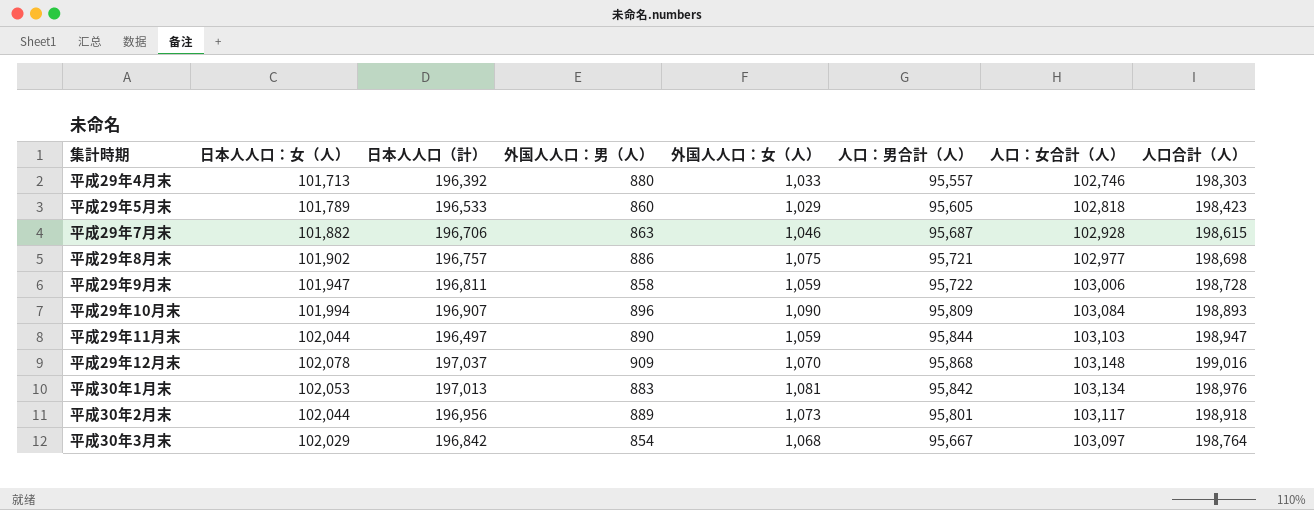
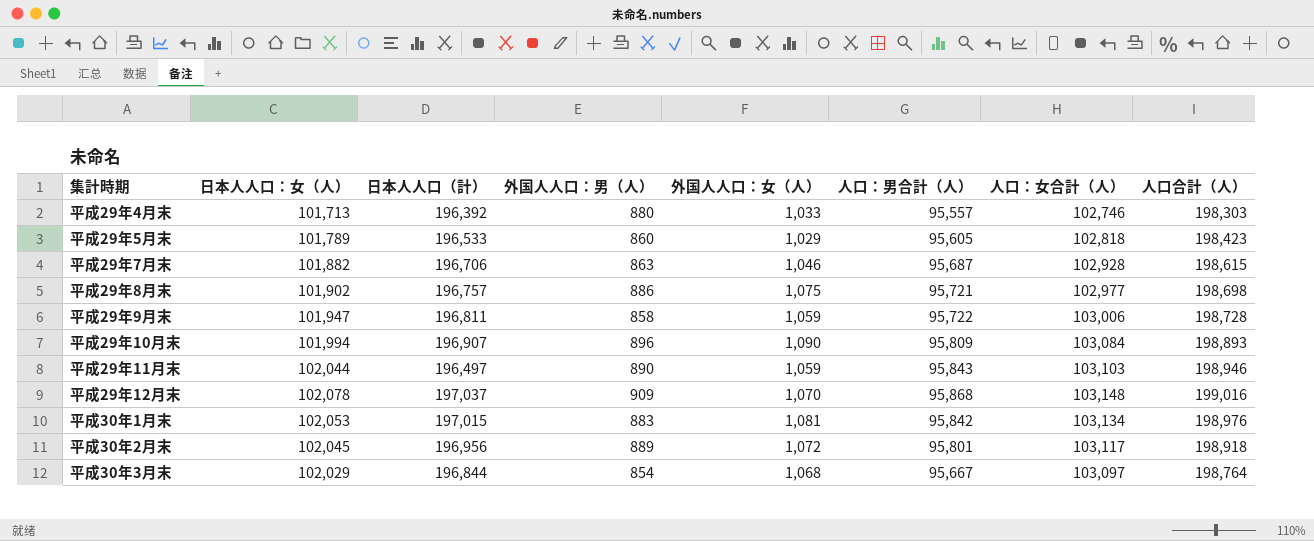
平成29年11月末 | 人口：男合計（人）: 95,844 -> 95,843
平成29年11月末 | 人口合計（人）: 198,947 -> 198,946
平成30年1月末 | 日本人人口（計）: 197,013 -> 197,015
平成30年2月末 | 日本人人口：女（人）: 102,044 -> 102,045
平成30年2月末 | 外国人人口：女（人）: 1,073 -> 1,072
平成30年3月末 | 日本人人口（計）: 196,842 -> 196,844

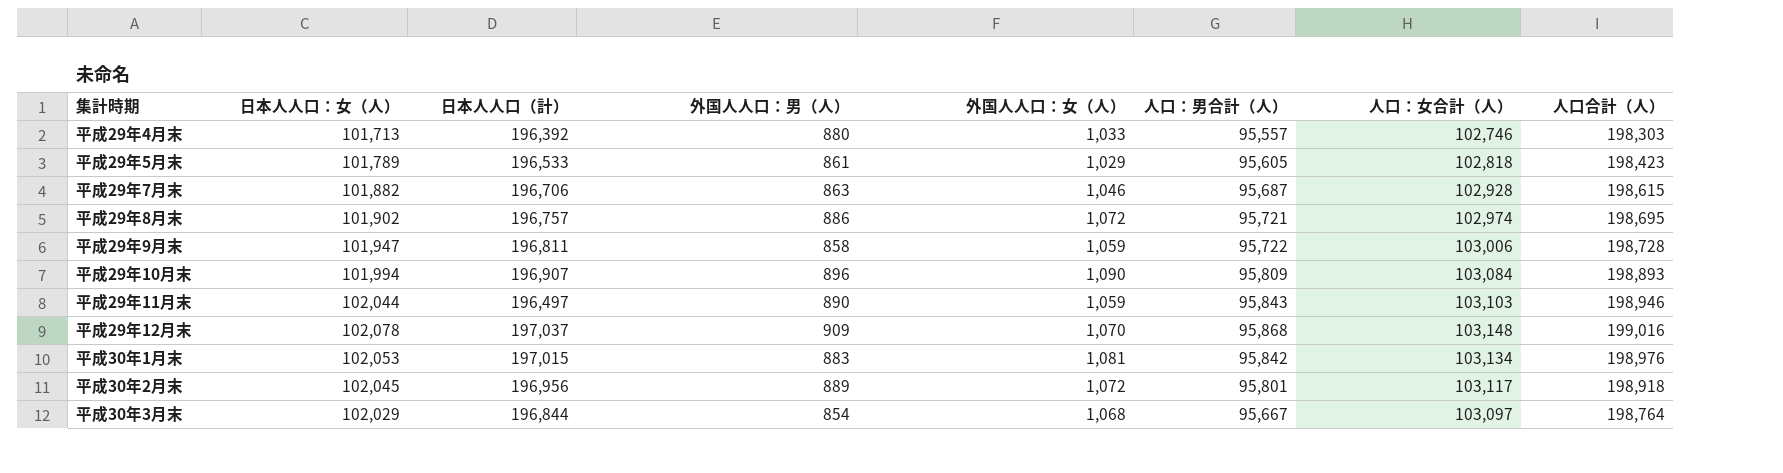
平成29年5月末 | 外国人人口：男（人）: 860 -> 861
平成29年8月末 | 外国人人口：女（人）: 1,075 -> 1,072
平成29年8月末 | 人口：女合計（人）: 102,977 -> 102,974
平成29年8月末 | 人口合計（人）: 198,698 -> 198,695

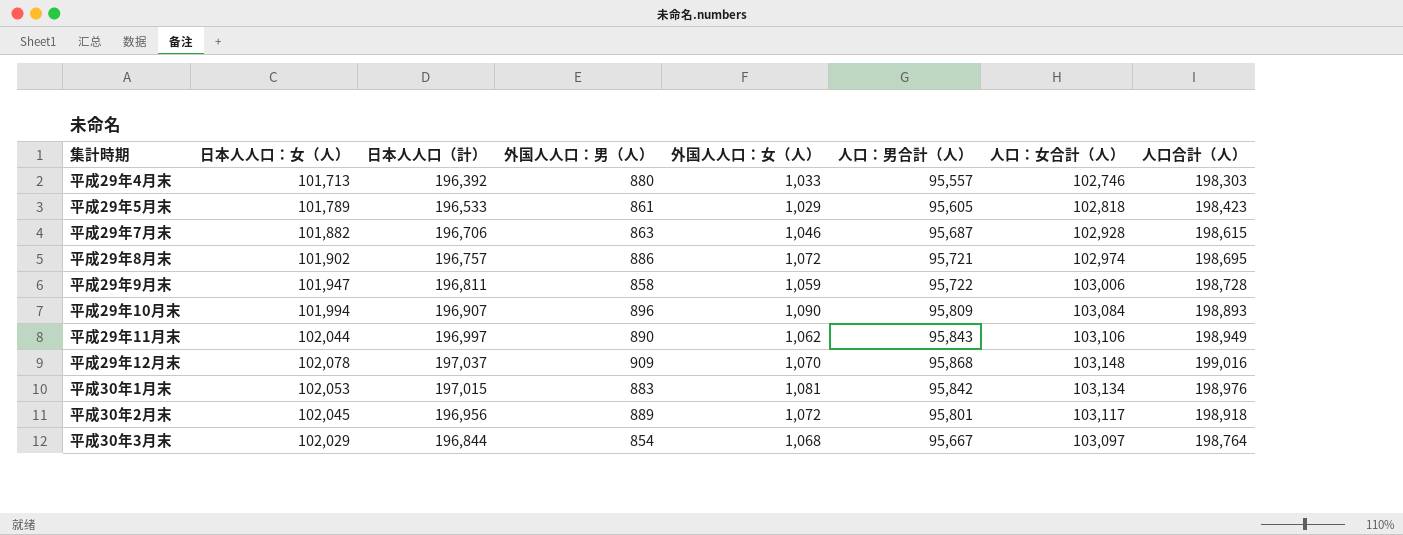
平成29年11月末 | 日本人人口（計）: 196,497 -> 196,997
平成29年11月末 | 外国人人口：女（人）: 1,059 -> 1,062
平成29年11月末 | 人口：女合計（人）: 103,103 -> 103,106
平成29年11月末 | 人口合計（人）: 198,946 -> 198,949

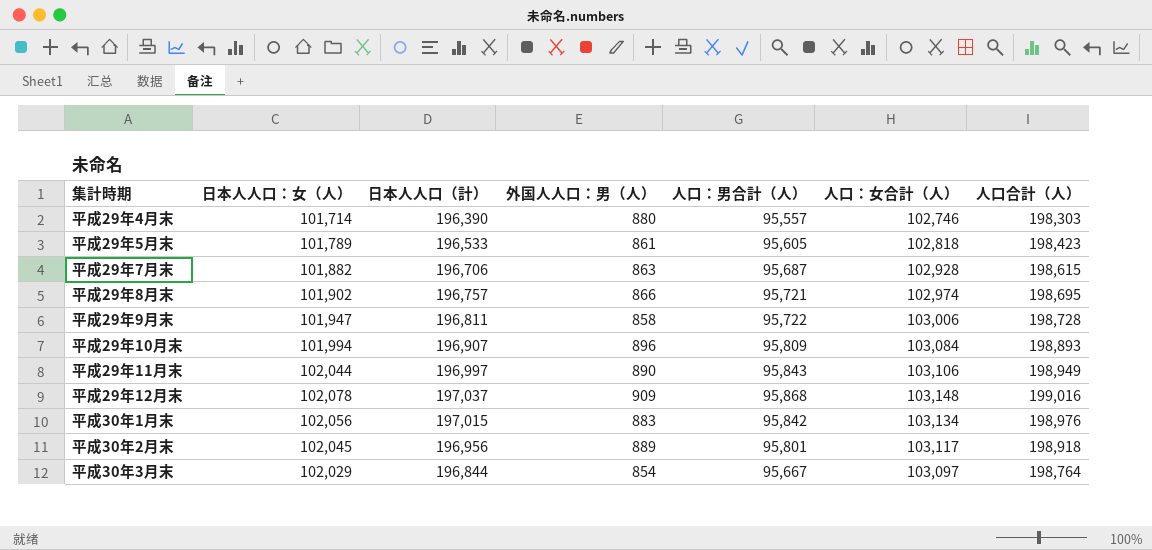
column 外国人人口：女（人） | formula: [人口：女合計（人）] - [日本人人口：女（人）] -> none
平成29年4月末 | 日本人人口：女（人）: 101,713 -> 101,714
平成29年4月末 | 日本人人口（計）: 196,392 -> 196,390
平成29年8月末 | 外国人人口：男（人）: 886 -> 866
平成30年1月末 | 日本人人口：女（人）: 102,053 -> 102,056

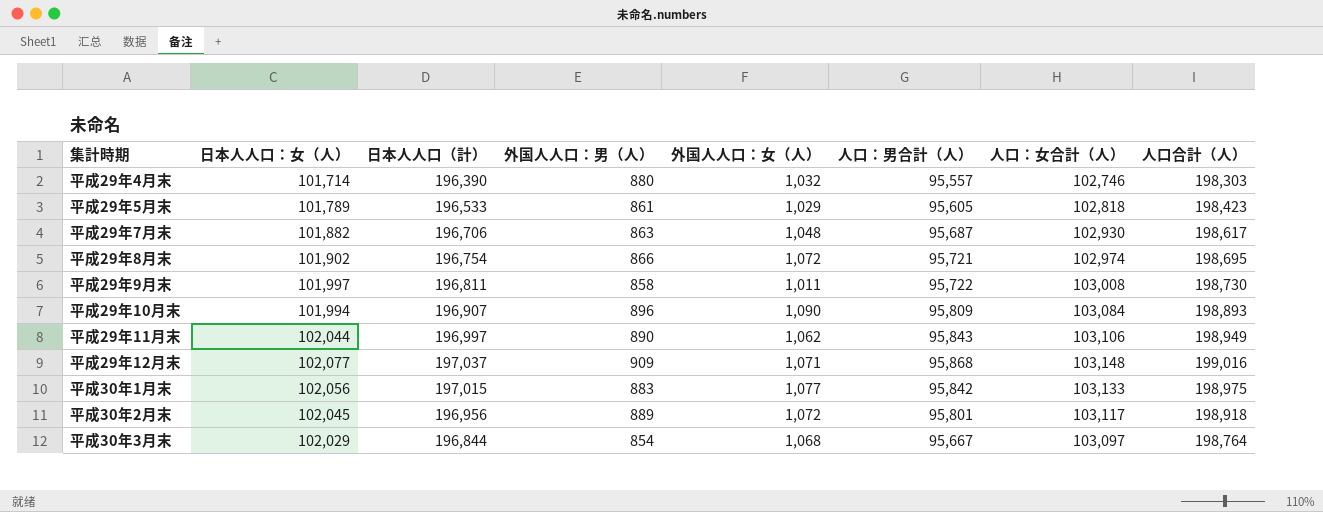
column 外国人人口：女（人） | formula: none -> [人口：女合計（人）] - [日本人人口：女（人）]
平成29年7月末 | 人口：女合計（人）: 102,928 -> 102,930
平成29年7月末 | 人口合計（人）: 198,615 -> 198,617
平成29年8月末 | 日本人人口（計）: 196,757 -> 196,754
平成29年9月末 | 日本人人口：女（人）: 101,947 -> 101,997
平成29年9月末 | 人口：女合計（人）: 103,006 -> 103,008
平成29年9月末 | 人口合計（人）: 198,728 -> 198,730
平成29年12月末 | 日本人人口：女（人）: 102,078 -> 102,077
平成30年1月末 | 人口：女合計（人）: 103,134 -> 103,133
平成30年1月末 | 人口合計（人）: 198,976 -> 198,975

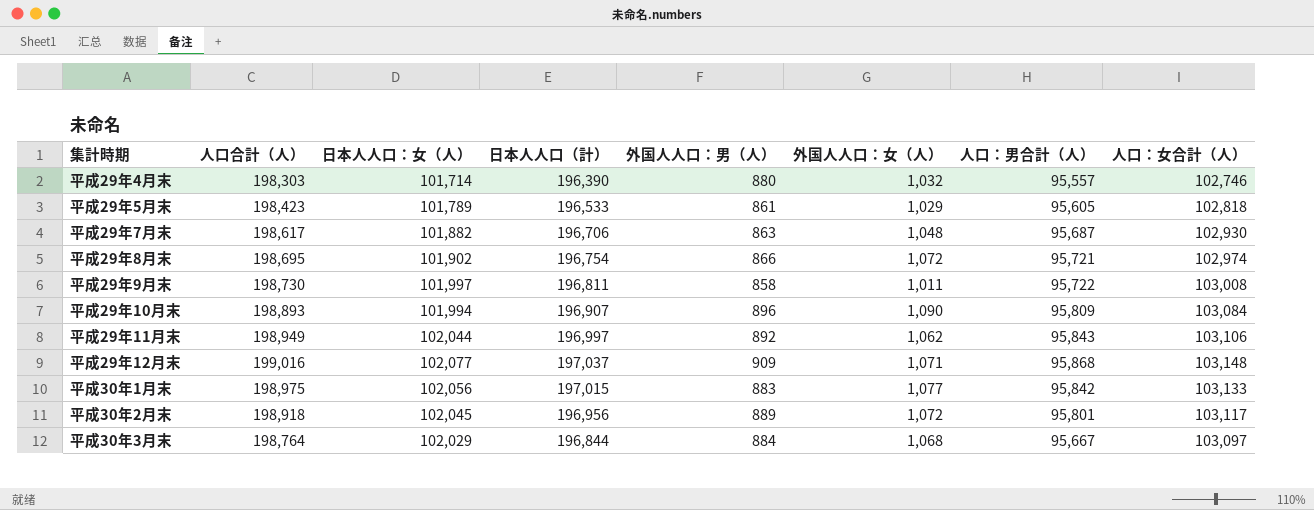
column 人口合計（人） | position: 8 -> 2
平成29年11月末 | 外国人人口：男（人）: 890 -> 892
平成30年3月末 | 外国人人口：男（人）: 854 -> 884

